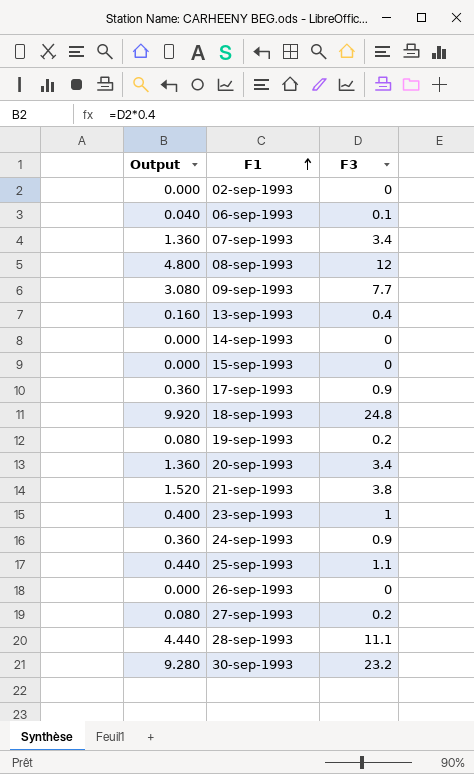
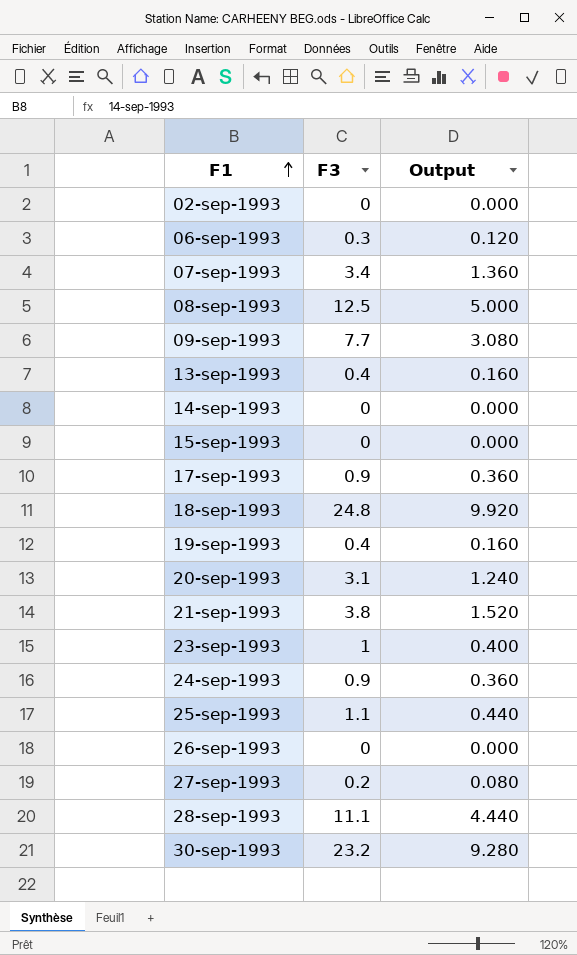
column Output | position: 1 -> 3
06-sep-1993 | F3: 0.1 -> 0.3
06-sep-1993 | Output: 0.040 -> 0.120
08-sep-1993 | F3: 12 -> 12.5
08-sep-1993 | Output: 4.800 -> 5.000
19-sep-1993 | F3: 0.2 -> 0.4
19-sep-1993 | Output: 0.080 -> 0.160
20-sep-1993 | F3: 3.4 -> 3.1
20-sep-1993 | Output: 1.360 -> 1.240

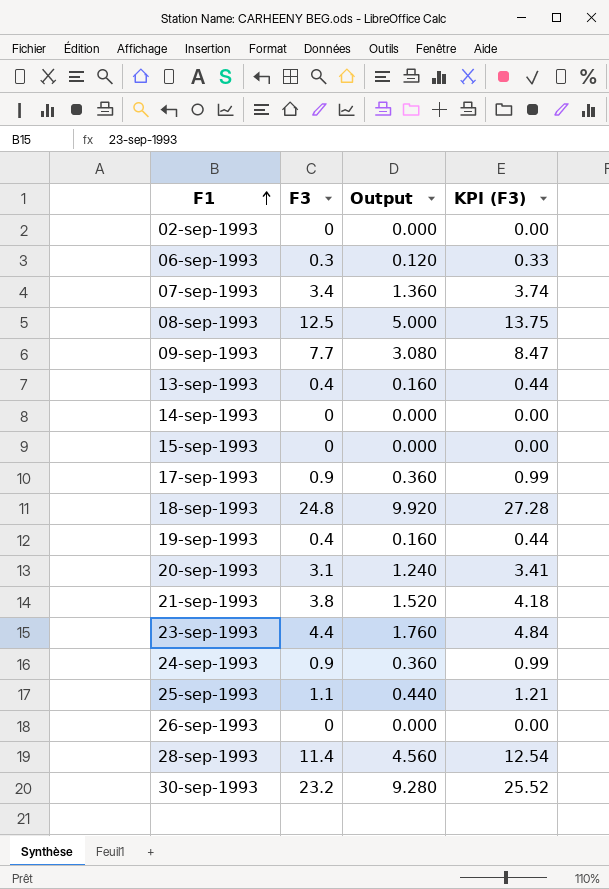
column KPI (F3) | formula: none -> [F3] * 1.1
row 27-sep-1993: 0.2 | 0.080 -> none
23-sep-1993 | F3: 1 -> 4.4
23-sep-1993 | Output: 0.400 -> 1.760
28-sep-1993 | F3: 11.1 -> 11.4
28-sep-1993 | Output: 4.440 -> 4.560

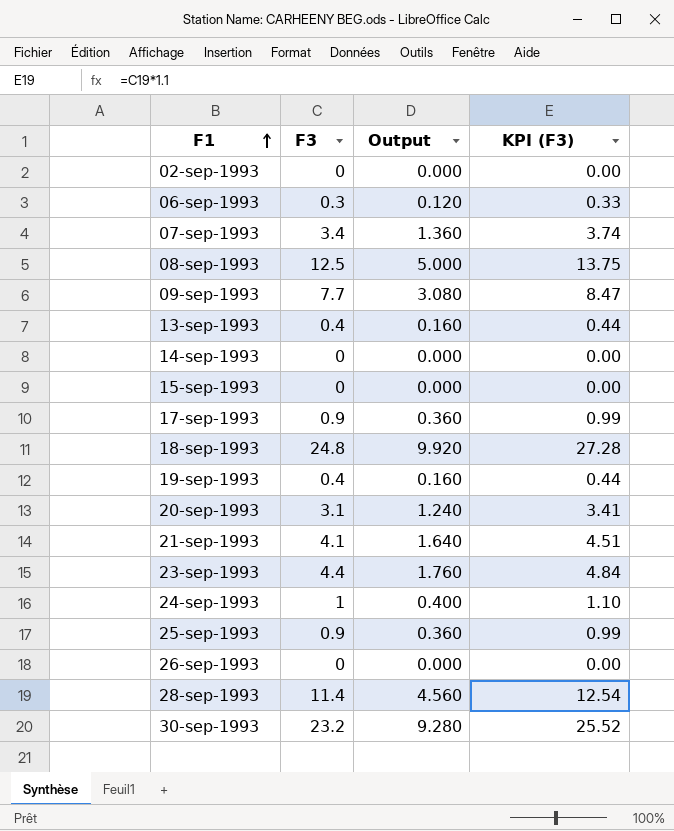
21-sep-1993 | F3: 3.8 -> 4.1
21-sep-1993 | Output: 1.520 -> 1.640
21-sep-1993 | KPI (F3): 4.18 -> 4.51
24-sep-1993 | F3: 0.9 -> 1
24-sep-1993 | Output: 0.360 -> 0.400
24-sep-1993 | KPI (F3): 0.99 -> 1.10
25-sep-1993 | F3: 1.1 -> 0.9
25-sep-1993 | Output: 0.440 -> 0.360
25-sep-1993 | KPI (F3): 1.21 -> 0.99

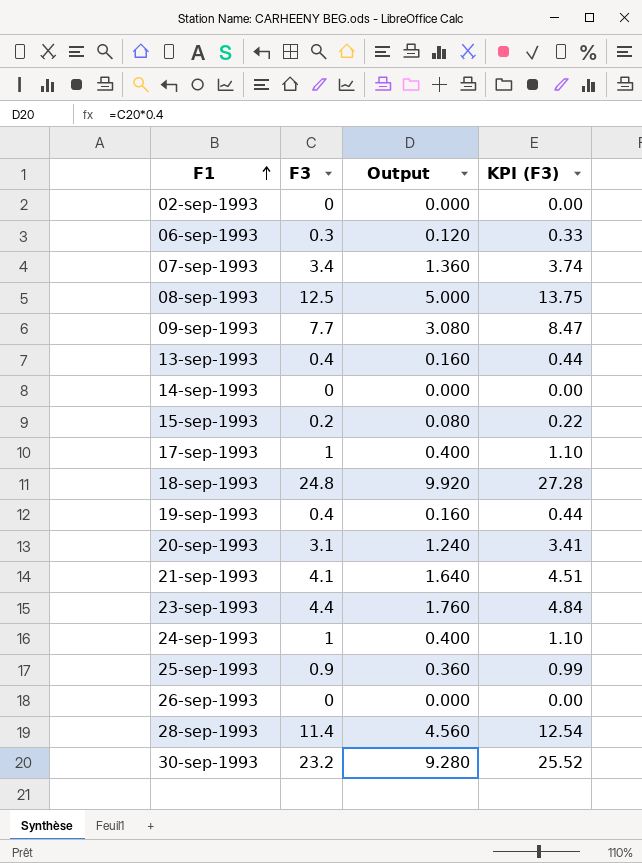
15-sep-1993 | F3: 0 -> 0.2
15-sep-1993 | Output: 0.000 -> 0.080
15-sep-1993 | KPI (F3): 0.00 -> 0.22
17-sep-1993 | F3: 0.9 -> 1
17-sep-1993 | Output: 0.360 -> 0.400
17-sep-1993 | KPI (F3): 0.99 -> 1.10

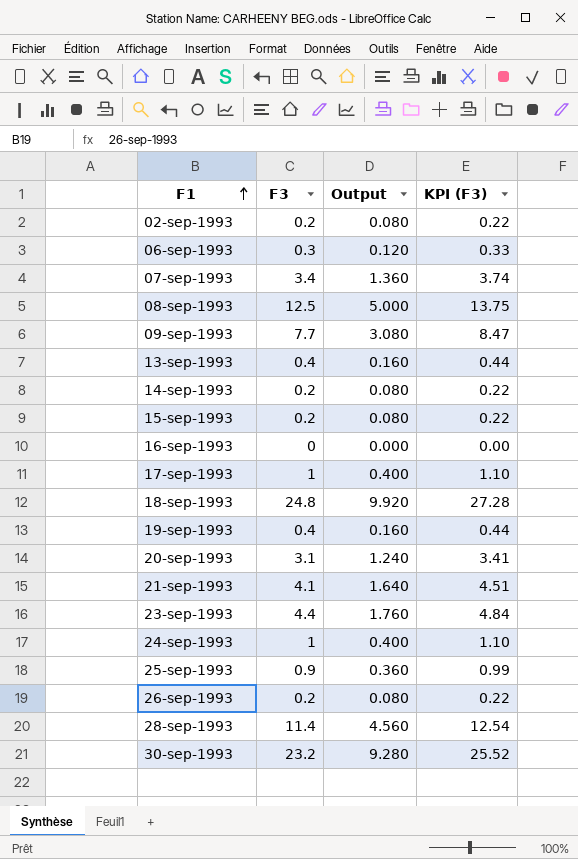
02-sep-1993 | F3: 0 -> 0.2
02-sep-1993 | Output: 0.000 -> 0.080
02-sep-1993 | KPI (F3): 0.00 -> 0.22
14-sep-1993 | F3: 0 -> 0.2
14-sep-1993 | Output: 0.000 -> 0.080
14-sep-1993 | KPI (F3): 0.00 -> 0.22
row 16-sep-1993: none -> 0 | 0.000 | 0.00
26-sep-1993 | F3: 0 -> 0.2
26-sep-1993 | Output: 0.000 -> 0.080
26-sep-1993 | KPI (F3): 0.00 -> 0.22

